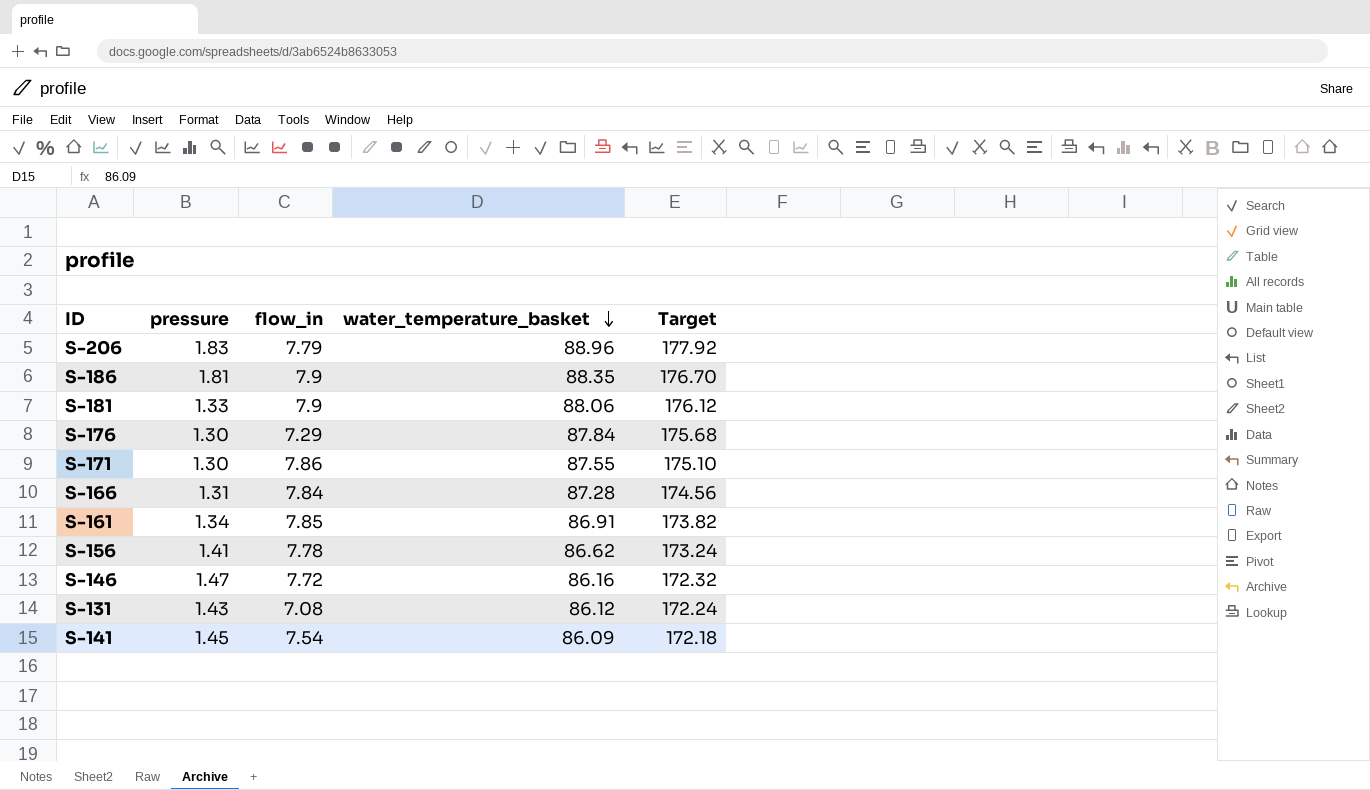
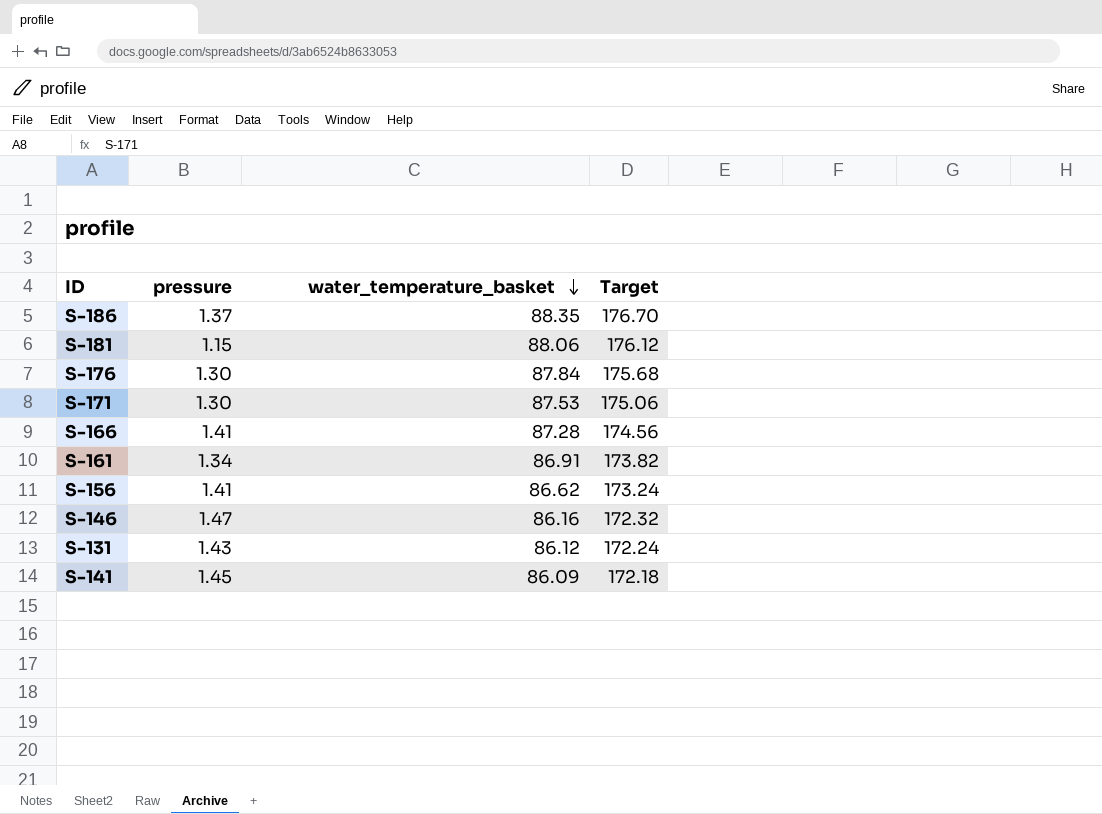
column flow_in | position: 3 -> none
row S-206: 1.83 | 7.79 | 88.96 | 177.92 -> none
S-186 | pressure: 1.81 -> 1.37
S-181 | pressure: 1.33 -> 1.15
S-171 | water_temperature_basket: 87.55 -> 87.53
S-171 | Target: 175.10 -> 175.06
S-166 | pressure: 1.31 -> 1.41

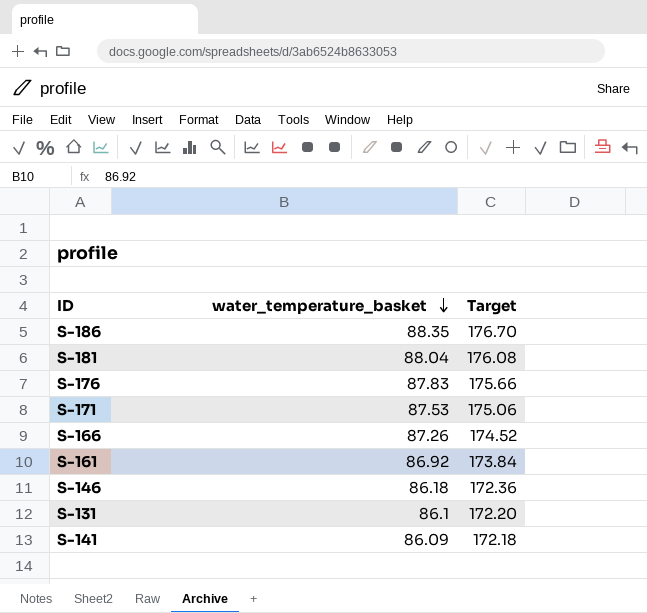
column pressure | position: 2 -> none
row S-156: 1.41 | 86.62 | 173.24 -> none
S-181 | water_temperature_basket: 88.06 -> 88.04
S-181 | Target: 176.12 -> 176.08
S-176 | water_temperature_basket: 87.84 -> 87.83
S-176 | Target: 175.68 -> 175.66
S-166 | water_temperature_basket: 87.28 -> 87.26
S-166 | Target: 174.56 -> 174.52
S-161 | water_temperature_basket: 86.91 -> 86.92
S-161 | Target: 173.82 -> 173.84
S-146 | water_temperature_basket: 86.16 -> 86.18
S-146 | Target: 172.32 -> 172.36
S-131 | water_temperature_basket: 86.12 -> 86.1
S-131 | Target: 172.24 -> 172.20

